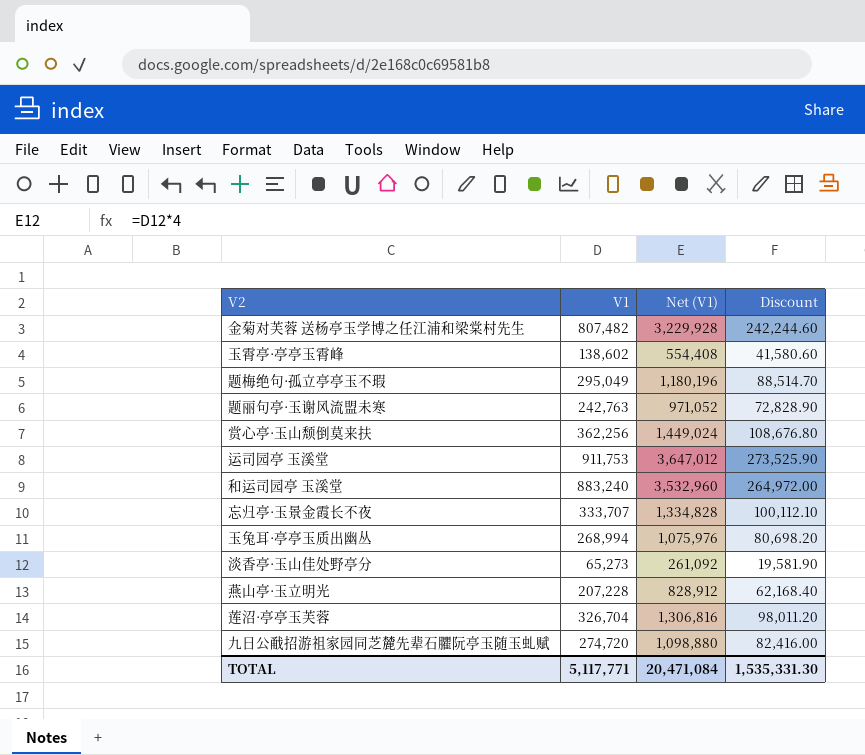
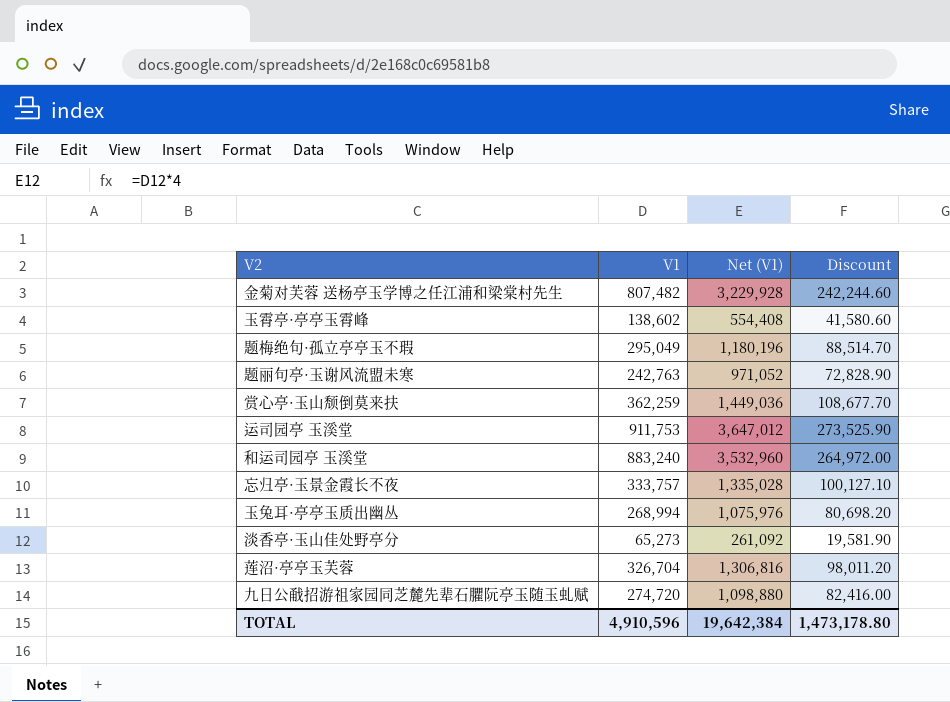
row 燕山亭·玉立明光: 207,228 | 828,912 | 62,168.40 -> none
赏心亭·玉山颓倒莫来扶 | V1: 362,256 -> 362,259
赏心亭·玉山颓倒莫来扶 | Net (V1): 1,449,024 -> 1,449,036
赏心亭·玉山颓倒莫来扶 | Discount: 108,676.80 -> 108,677.70
忘归亭·玉景金霞长不夜 | V1: 333,707 -> 333,757
忘归亭·玉景金霞长不夜 | Net (V1): 1,334,828 -> 1,335,028
忘归亭·玉景金霞长不夜 | Discount: 100,112.10 -> 100,127.10
TOTAL | V1: 5,117,771 -> 4,910,596
TOTAL | Net (V1): 20,471,084 -> 19,642,384
TOTAL | Discount: 1,535,331.30 -> 1,473,178.80

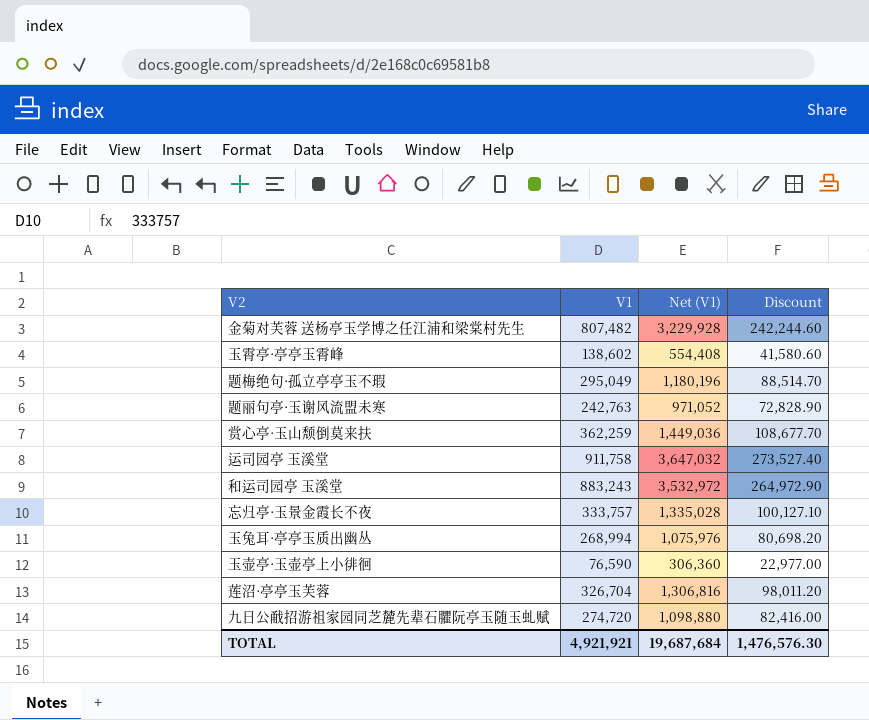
row 淡香亭·玉山佳处野亭分: 65,273 | 261,092 | 19,581.90 -> none
运司园亭 玉溪堂 | V1: 911,753 -> 911,758
运司园亭 玉溪堂 | Net (V1): 3,647,012 -> 3,647,032
运司园亭 玉溪堂 | Discount: 273,525.90 -> 273,527.40
和运司园亭 玉溪堂 | V1: 883,240 -> 883,243
和运司园亭 玉溪堂 | Net (V1): 3,532,960 -> 3,532,972
和运司园亭 玉溪堂 | Discount: 264,972.00 -> 264,972.90
row 玉壶亭·玉壶亭上小徘徊: none -> 76,590 | 306,360 | 22,977.00
TOTAL | V1: 4,910,596 -> 4,921,921
TOTAL | Net (V1): 19,642,384 -> 19,687,684
TOTAL | Discount: 1,473,178.80 -> 1,476,576.30

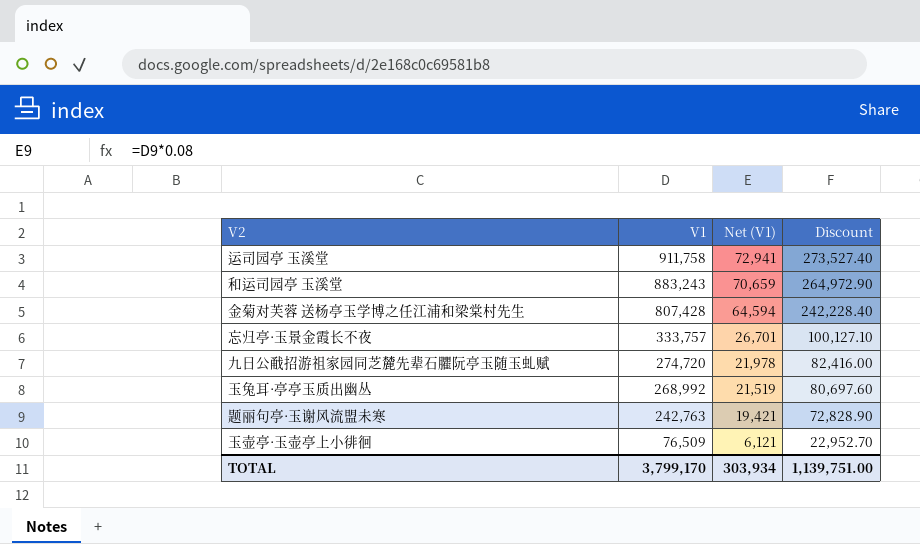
row order: none -> V1 descending
column Net (V1) | formula: [V1] * 4 -> [V1] * 0.08
row 玉霄亭·亭亭玉霄峰: 138,602 | 554,408 | 41,580.60 -> none
row 题梅绝句·孤立亭亭玉不瑕: 295,049 | 1,180,196 | 88,514.70 -> none
row 赏心亭·玉山颓倒莫来扶: 362,259 | 1,449,036 | 108,677.70 -> none
row 莲沼·亭亭玉芙蓉: 326,704 | 1,306,816 | 98,011.20 -> none
金菊对芙蓉 送杨亭玉学博之任江浦和梁棠村先生 | V1: 807,482 -> 807,428
金菊对芙蓉 送杨亭玉学博之任江浦和梁棠村先生 | Discount: 242,244.60 -> 242,228.40
玉兔耳·亭亭玉质出幽丛 | V1: 268,994 -> 268,992
玉兔耳·亭亭玉质出幽丛 | Discount: 80,698.20 -> 80,697.60
玉壶亭·玉壶亭上小徘徊 | V1: 76,590 -> 76,509
玉壶亭·玉壶亭上小徘徊 | Discount: 22,977.00 -> 22,952.70
TOTAL | V1: 4,921,921 -> 3,799,170
TOTAL | Net (V1): 19,687,684 -> 303,934
TOTAL | Discount: 1,476,576.30 -> 1,139,751.00

